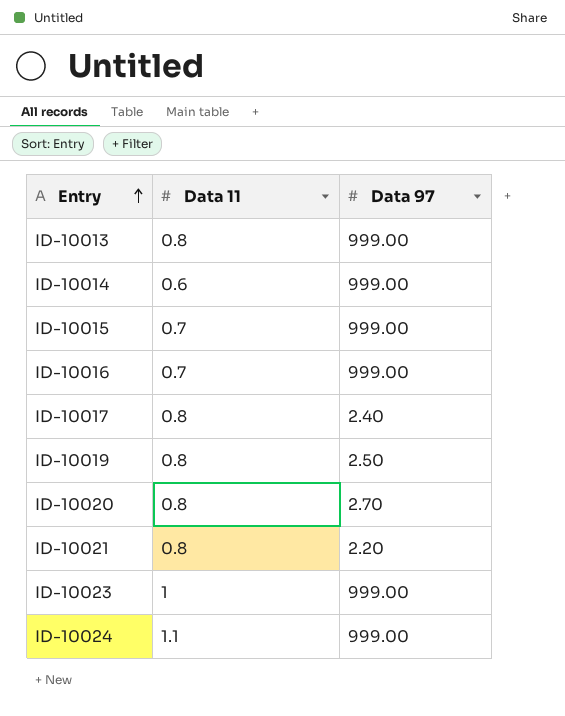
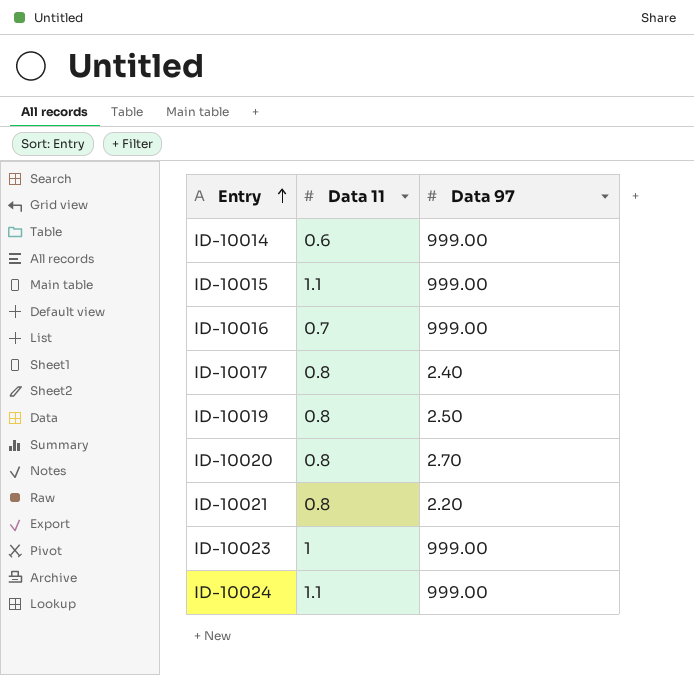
row ID-10013: 0.8 | 999.00 -> none
ID-10015 | Data 11: 0.7 -> 1.1

